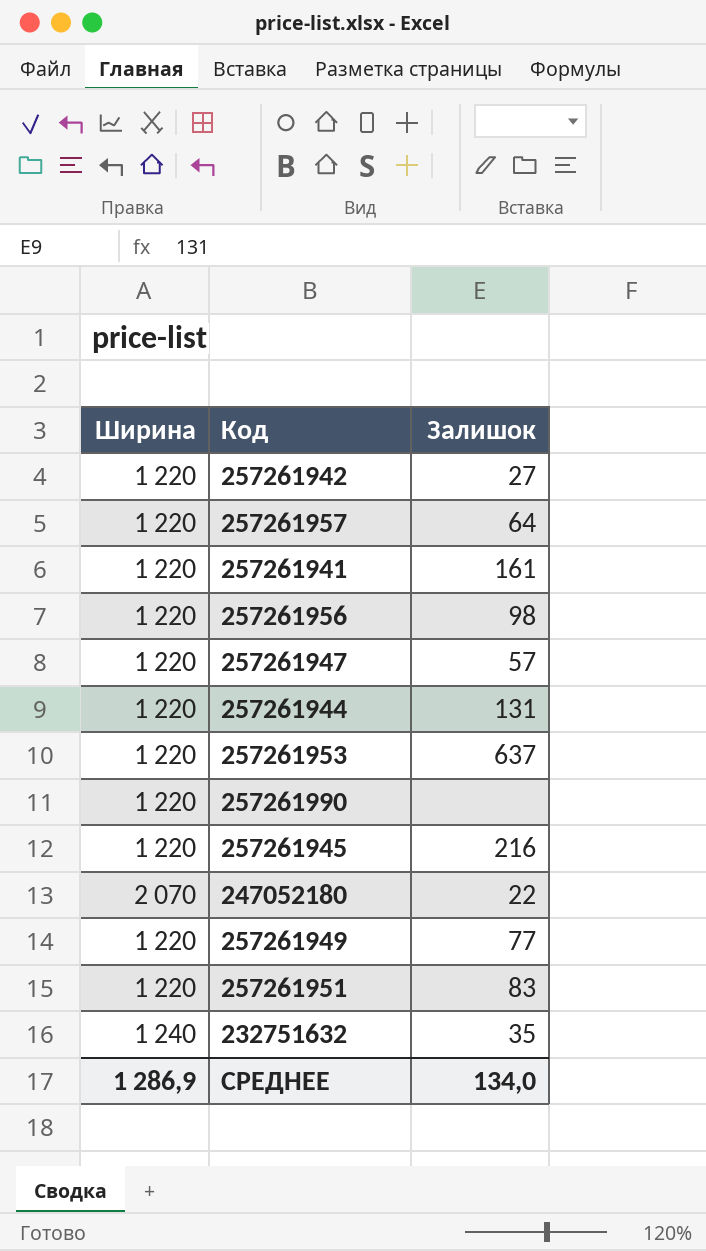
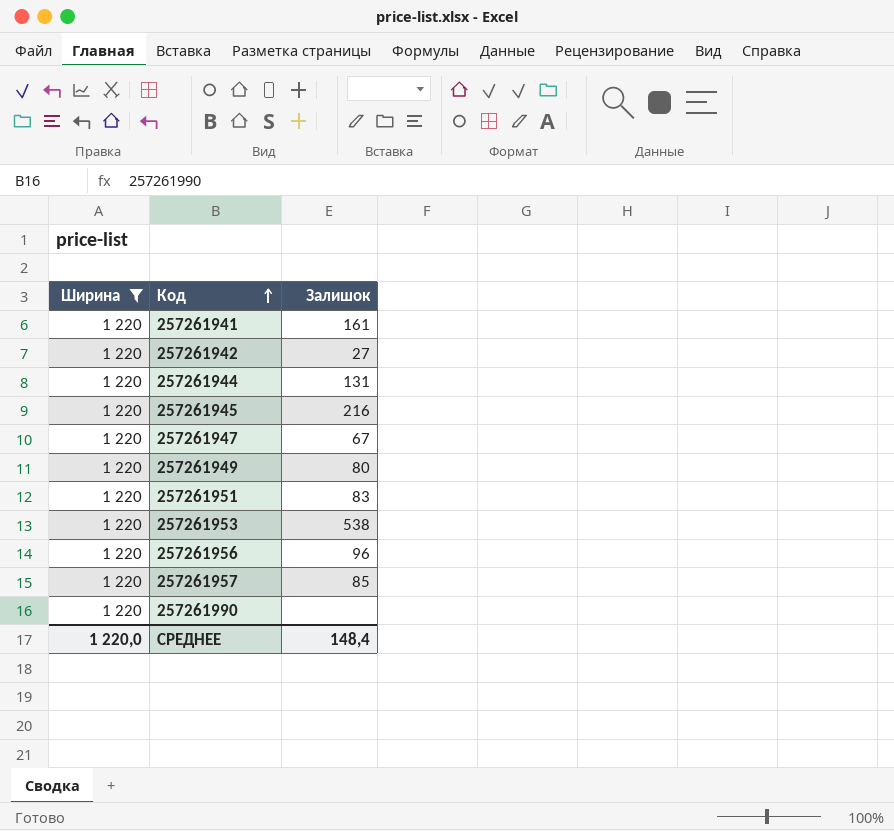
filter: none -> Ширина = 1 220
row order: none -> Код ascending
257261947 | Залишок: 57 -> 67
257261949 | Залишок: 77 -> 80
257261953 | Залишок: 637 -> 538
257261956 | Залишок: 98 -> 96
257261957 | Залишок: 64 -> 85
СРЕДНЕЕ | Ширина: 1 286,9 -> 1 220,0
СРЕДНЕЕ | Залишок: 134,0 -> 148,4

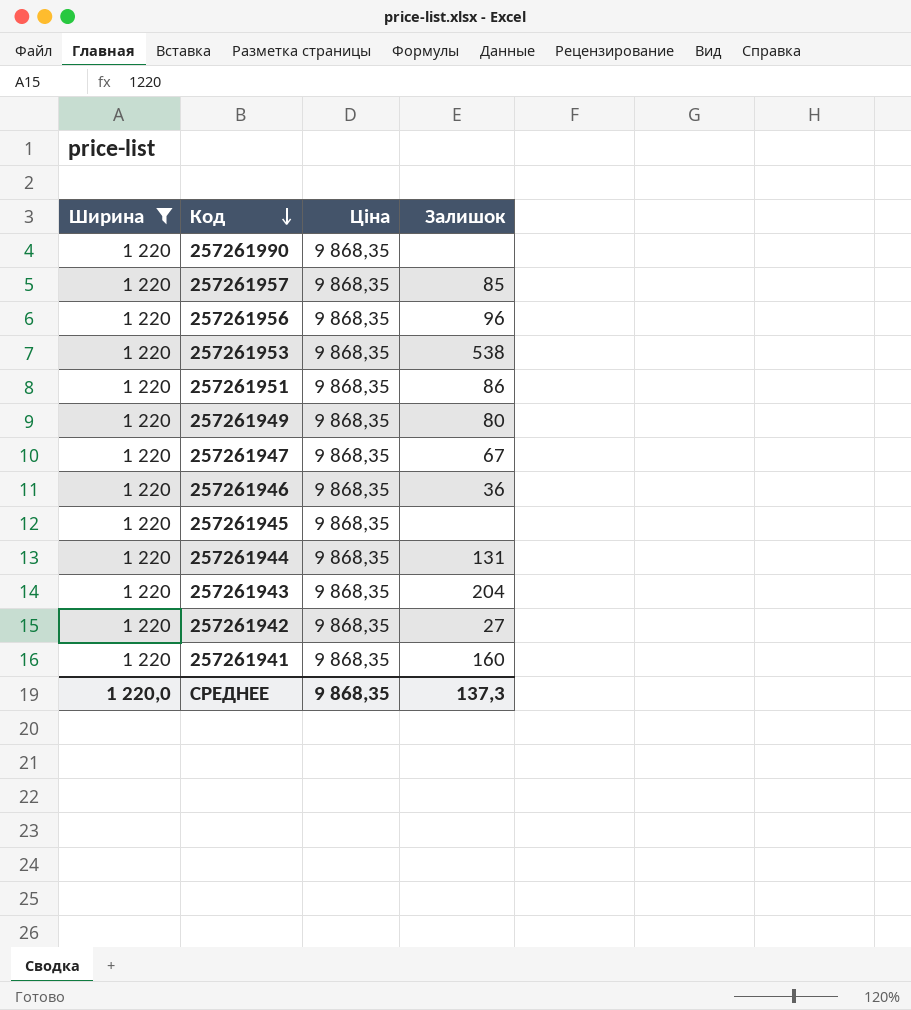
row order: Код ascending -> Код descending
column Ціна | position: none -> 3
257261951 | Залишок: 83 -> 86
row 257261946: none -> 1 220 | 9 868,35 | 36
257261945 | Залишок: 216 -> none
row 257261943: none -> 1 220 | 9 868,35 | 204
257261941 | Залишок: 161 -> 160
СРЕДНЕЕ | Залишок: 148,4 -> 137,3

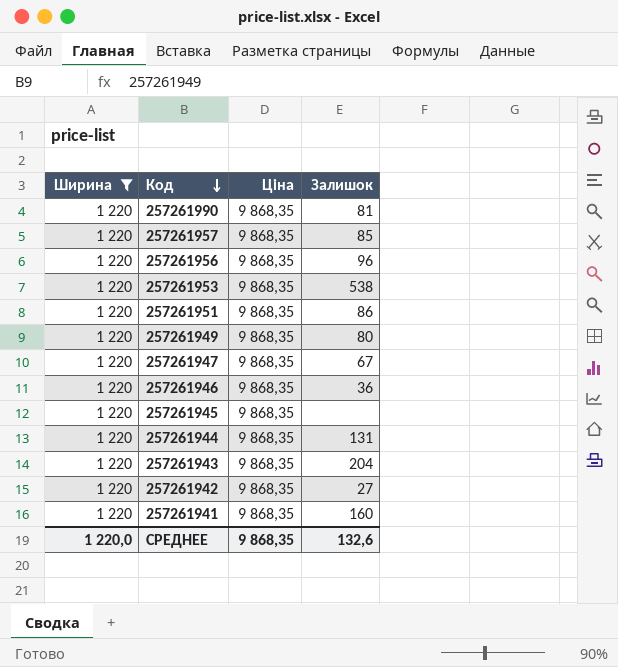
257261990 | Залишок: none -> 81
СРЕДНЕЕ | Залишок: 137,3 -> 132,6

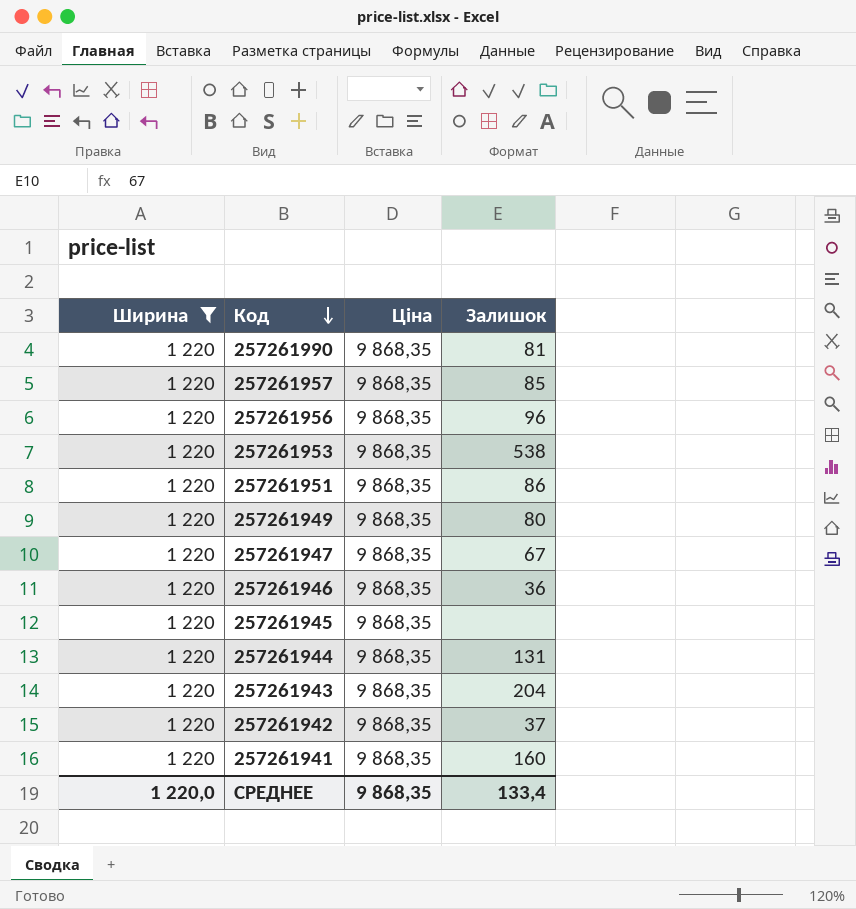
257261942 | Залишок: 27 -> 37
СРЕДНЕЕ | Залишок: 132,6 -> 133,4

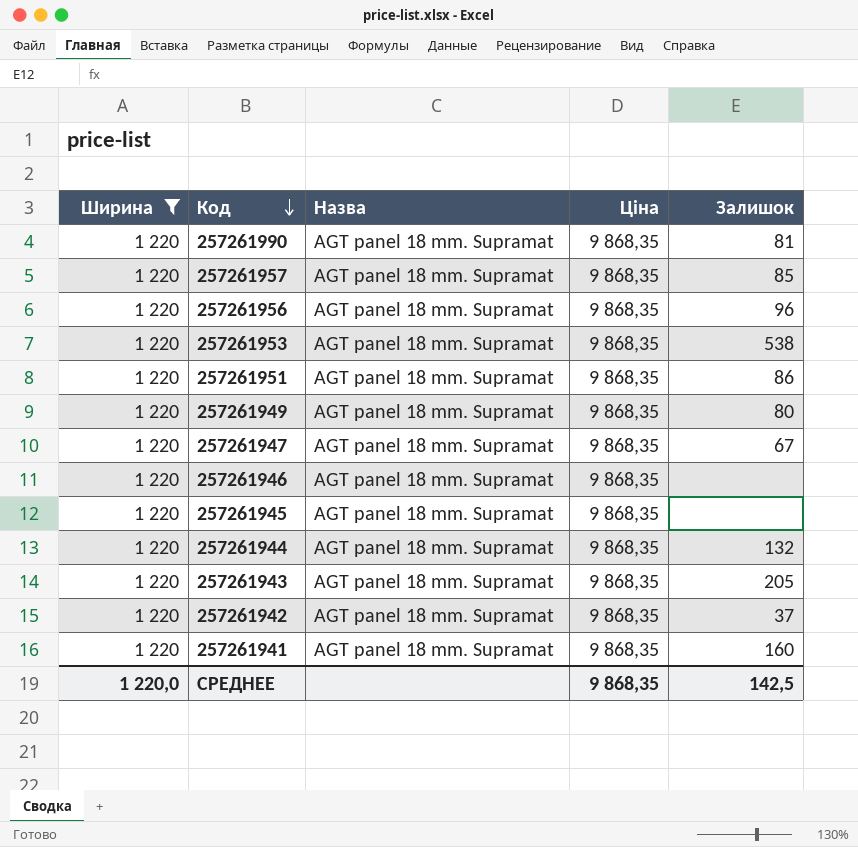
column Назва | position: none -> 3
257261946 | Залишок: 36 -> none
257261944 | Залишок: 131 -> 132
257261943 | Залишок: 204 -> 205
СРЕДНЕЕ | Залишок: 133,4 -> 142,5

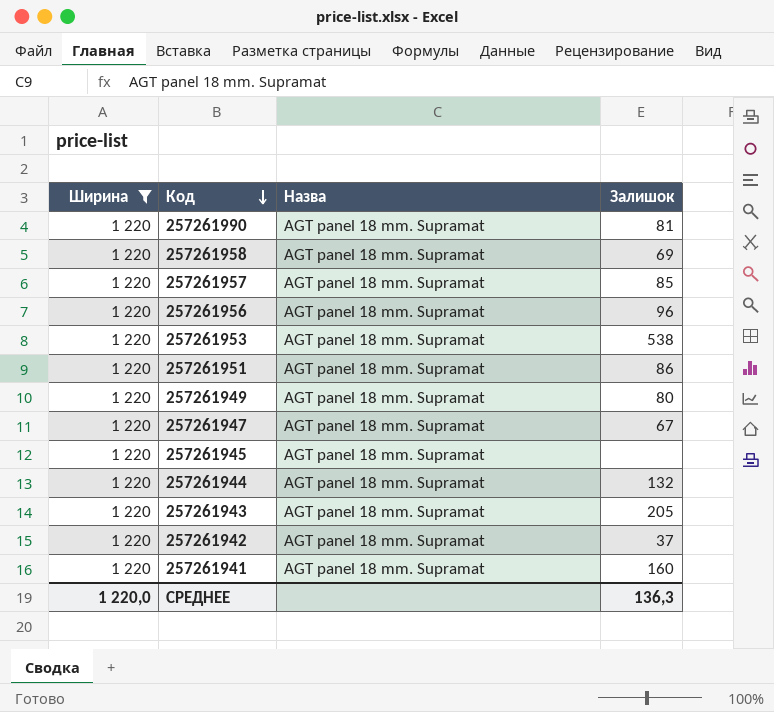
column Ціна | position: 4 -> none
row 257261946: 1 220 | AGT panel 18 mm. Supramat | 9 868,35 | none -> none
row 257261958: none -> 1 220 | AGT panel 18 mm. Supramat | 69
СРЕДНЕЕ | Залишок: 142,5 -> 136,3

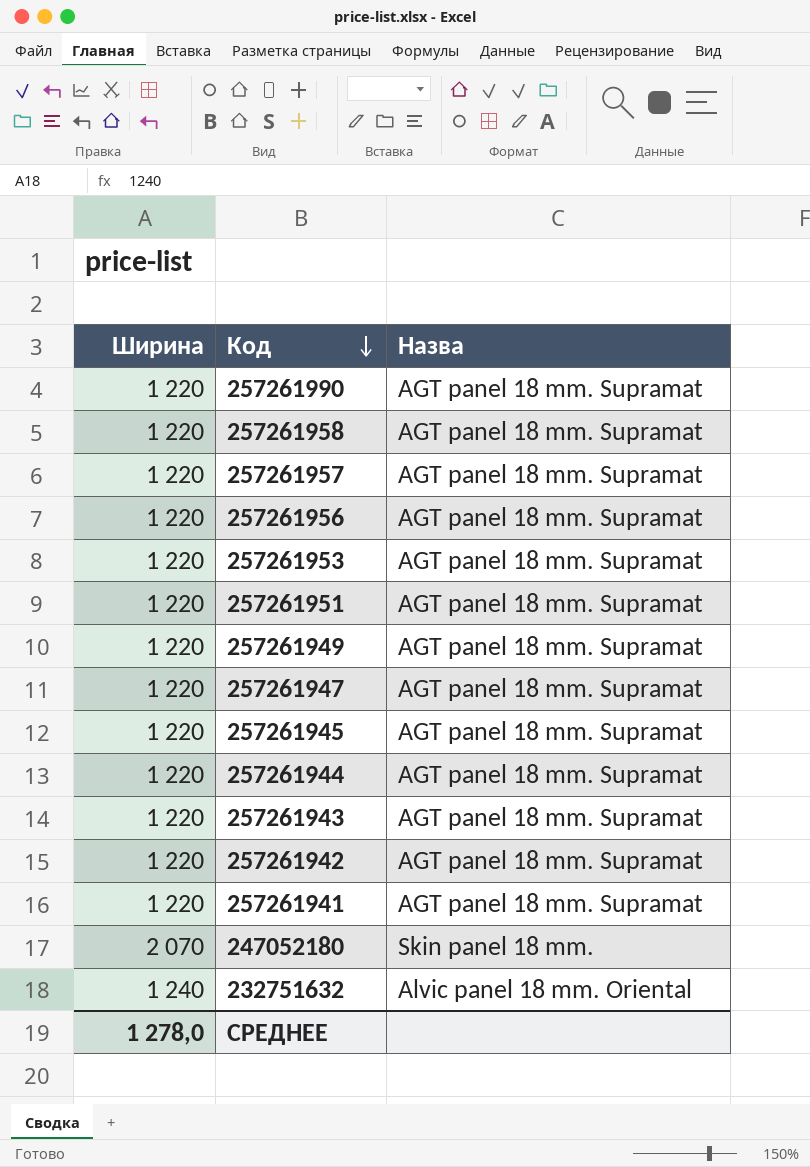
filter: Ширина = 1 220 -> none
column Залишок | position: 4 -> none
СРЕДНЕЕ | Ширина: 1 220,0 -> 1 278,0

